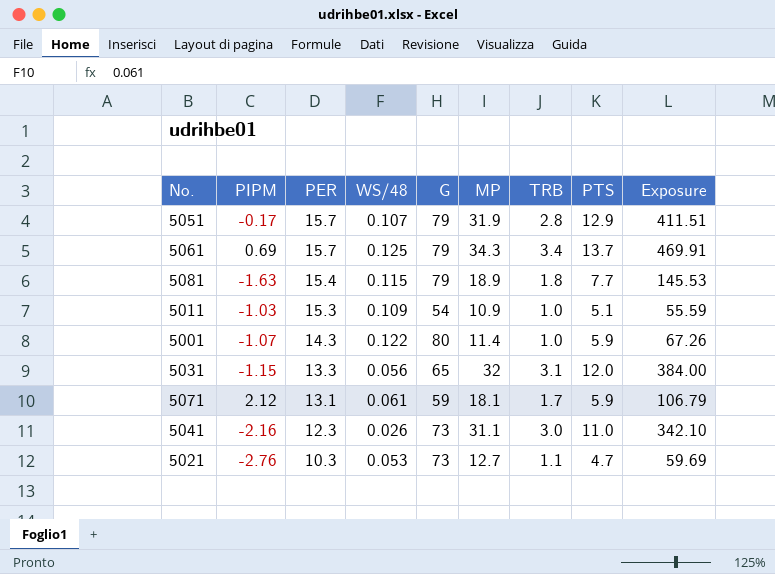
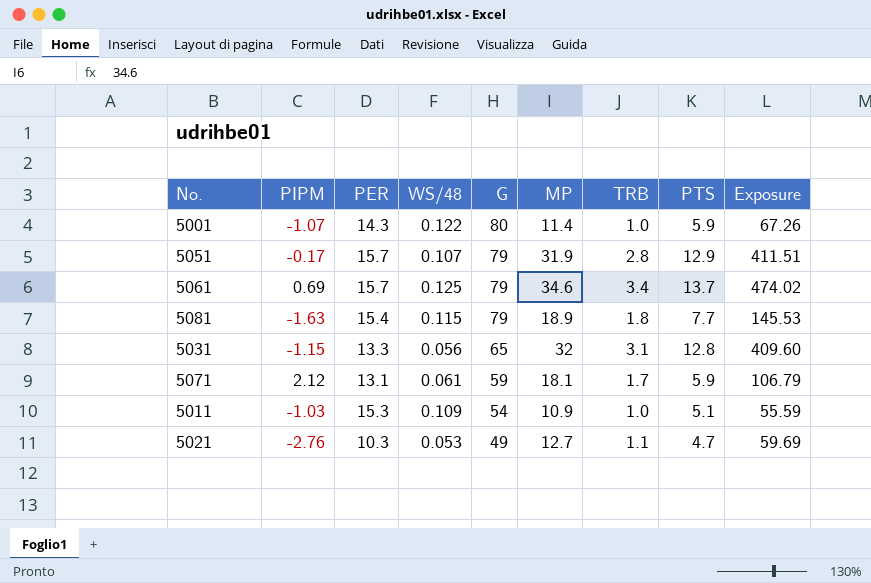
row order: PER descending -> G descending
row 5041: -2.16 | 12.3 | 0.026 | 73 | 31.1 | 3.0 | 11.0 | 342.10 -> none
5061 | MP: 34.3 -> 34.6
5061 | Exposure: 469.91 -> 474.02
5031 | PTS: 12.0 -> 12.8
5031 | Exposure: 384.00 -> 409.60
5021 | G: 73 -> 49

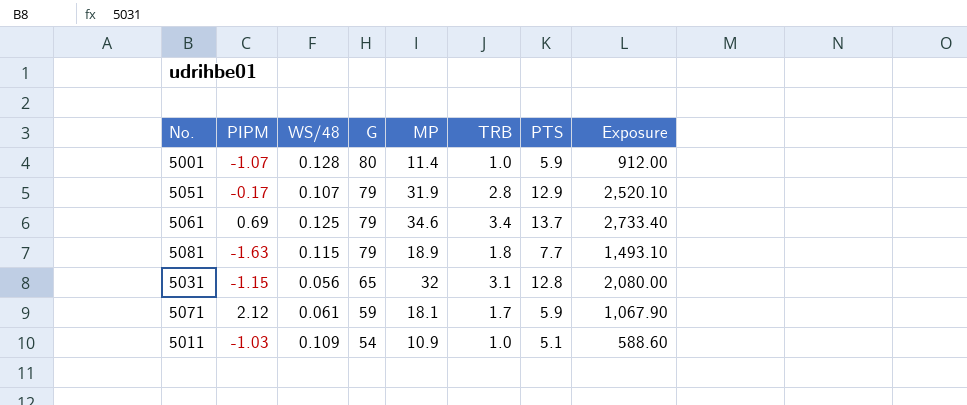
column PER | position: 3 -> none
column Exposure | formula: [MP] * [PTS] -> [G] * [MP]
row 5021: -2.76 | 10.3 | 0.053 | 49 | 12.7 | 1.1 | 4.7 | 59.69 -> none
5001 | WS/48: 0.122 -> 0.128

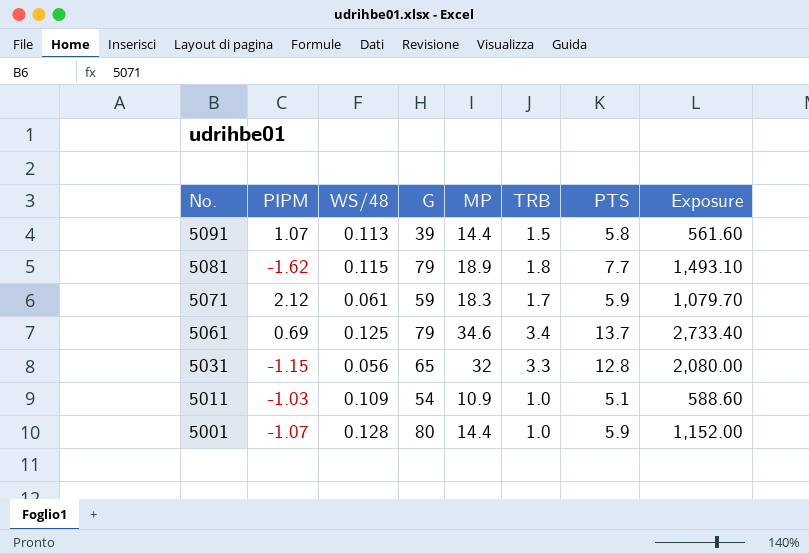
row order: G descending -> No. descending
row 5051: -0.17 | 0.107 | 79 | 31.9 | 2.8 | 12.9 | 2,520.10 -> none
row 5091: none -> 1.07 | 0.113 | 39 | 14.4 | 1.5 | 5.8 | 561.60
5081 | PIPM: -1.63 -> -1.62
5071 | MP: 18.1 -> 18.3
5071 | Exposure: 1,067.90 -> 1,079.70
5031 | TRB: 3.1 -> 3.3
5001 | MP: 11.4 -> 14.4
5001 | Exposure: 912.00 -> 1,152.00

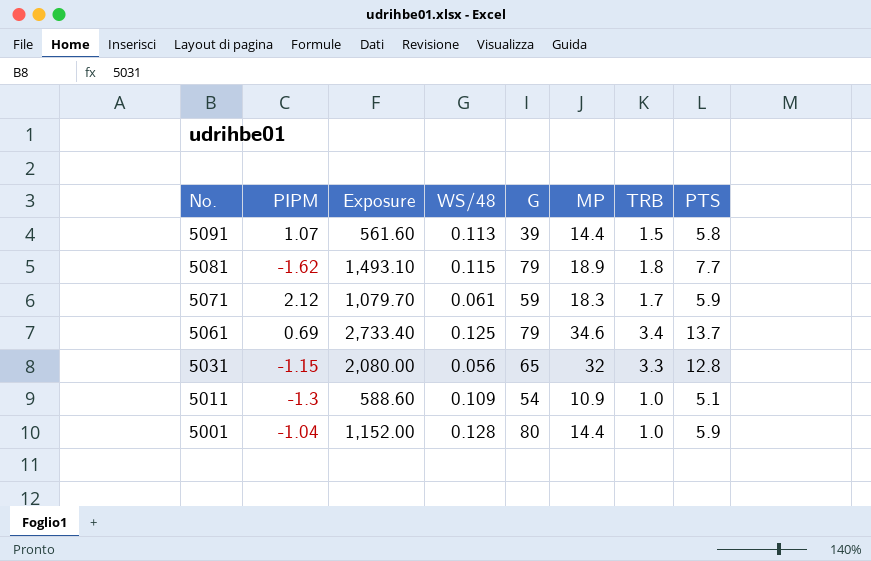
column Exposure | position: 8 -> 3
5011 | PIPM: -1.03 -> -1.3
5001 | PIPM: -1.07 -> -1.04

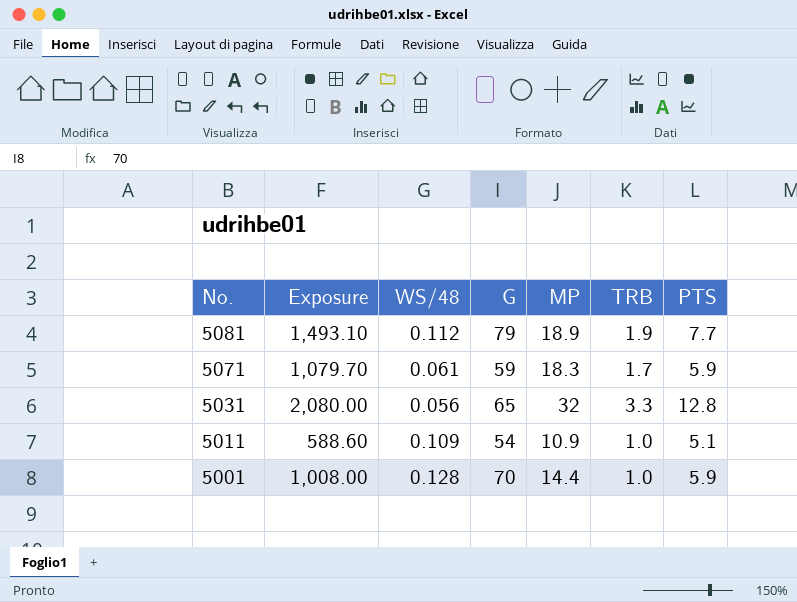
column PIPM | position: 2 -> none
row 5091: 1.07 | 561.60 | 0.113 | 39 | 14.4 | 1.5 | 5.8 -> none
row 5061: 0.69 | 2,733.40 | 0.125 | 79 | 34.6 | 3.4 | 13.7 -> none
5081 | WS/48: 0.115 -> 0.112
5081 | TRB: 1.8 -> 1.9
5001 | Exposure: 1,152.00 -> 1,008.00
5001 | G: 80 -> 70

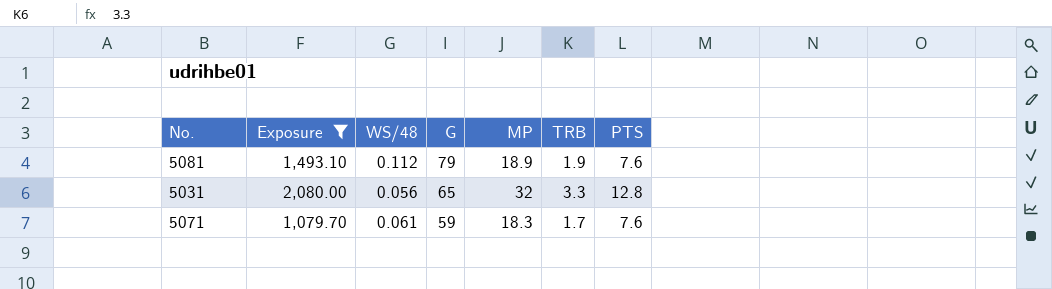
filter: none -> Exposure >= 1,079.70
row order: No. descending -> G descending
5081 | PTS: 7.7 -> 7.6
5071 | PTS: 5.9 -> 7.6

